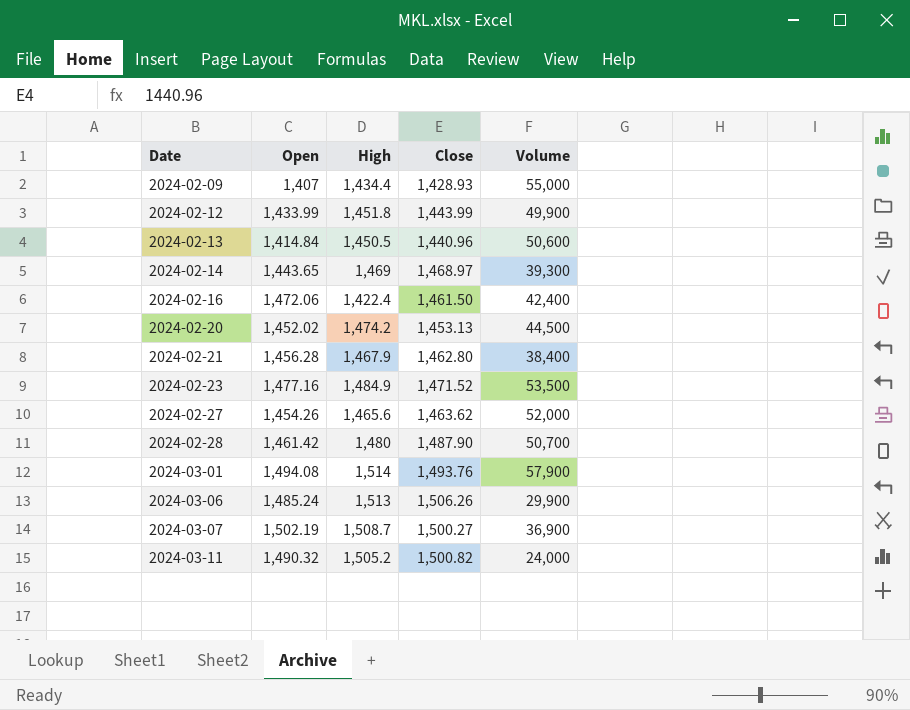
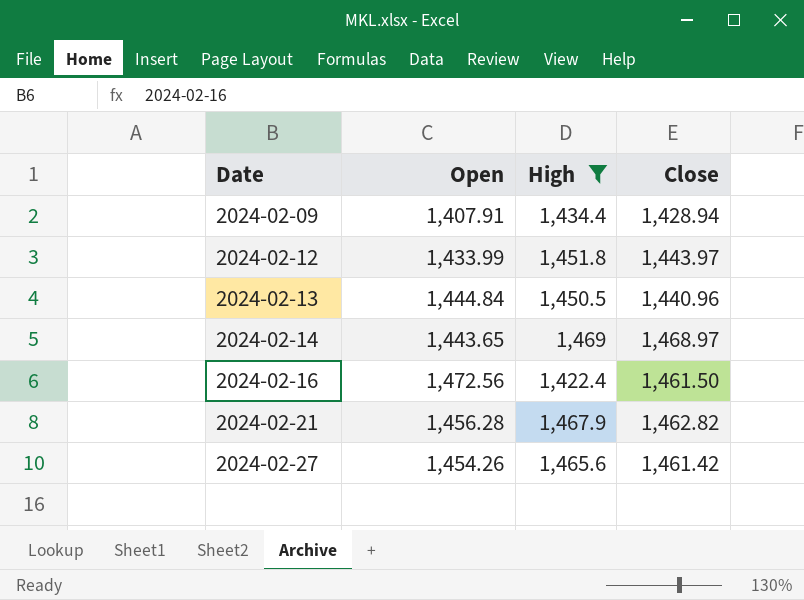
filter: none -> High <= 1,469
column Volume | position: 5 -> none
2024-02-09 | Open: 1,407 -> 1,407.91
2024-02-09 | Close: 1,428.93 -> 1,428.94
2024-02-12 | Close: 1,443.99 -> 1,443.97
2024-02-13 | Open: 1,414.84 -> 1,444.84
2024-02-16 | Open: 1,472.06 -> 1,472.56
2024-02-21 | Close: 1,462.80 -> 1,462.82
2024-02-27 | Close: 1,463.62 -> 1,461.42

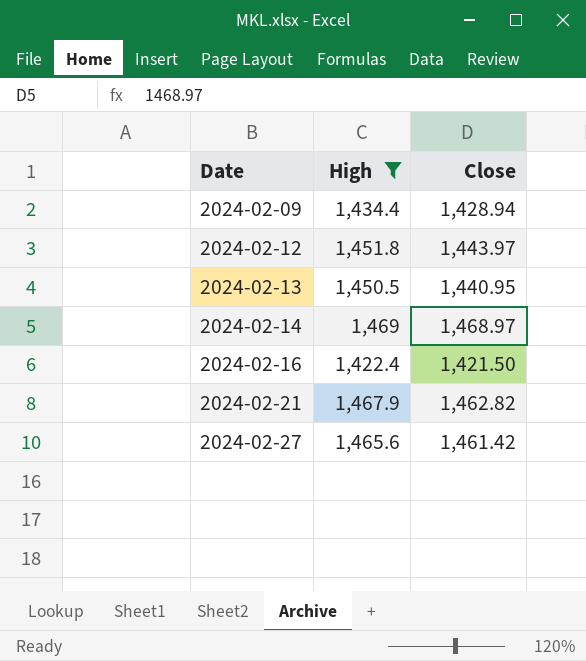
column Open | position: 2 -> none
2024-02-13 | Close: 1,440.96 -> 1,440.95
2024-02-16 | Close: 1,461.50 -> 1,421.50

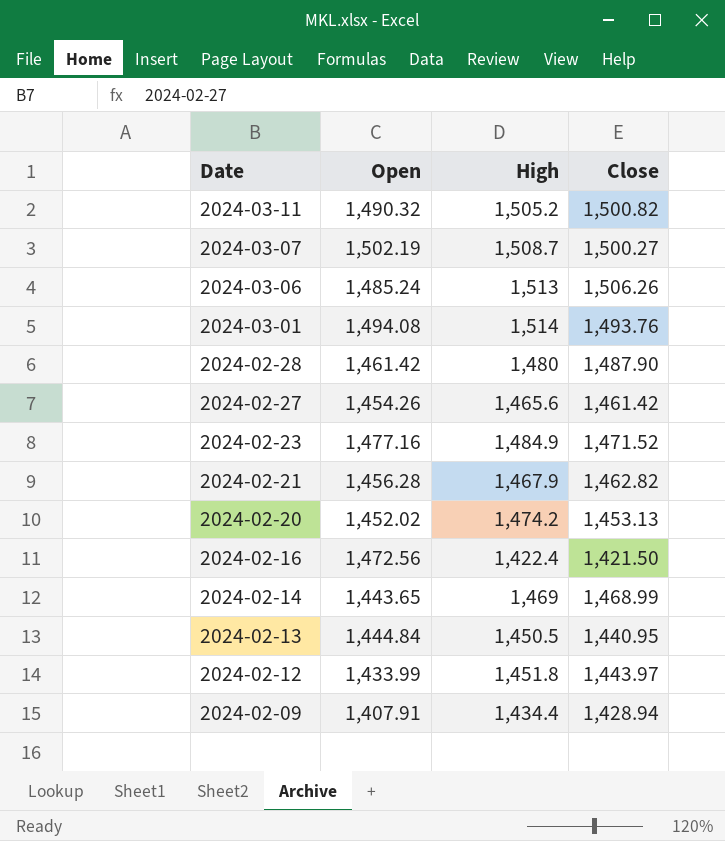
filter: High <= 1,469 -> none
row order: Date ascending -> Date descending
column Open | position: none -> 2
2024-02-14 | Close: 1,468.97 -> 1,468.99

